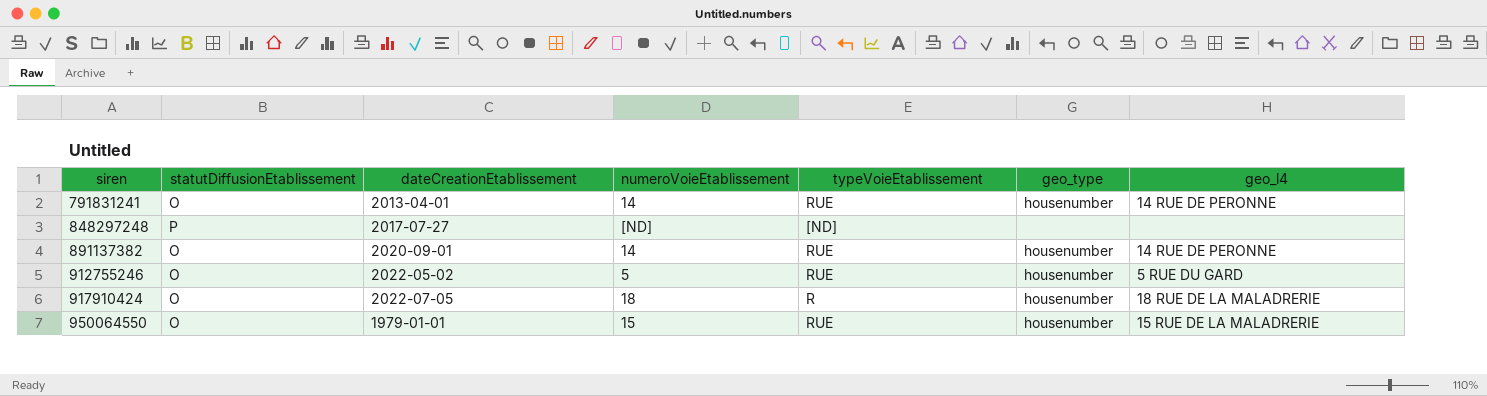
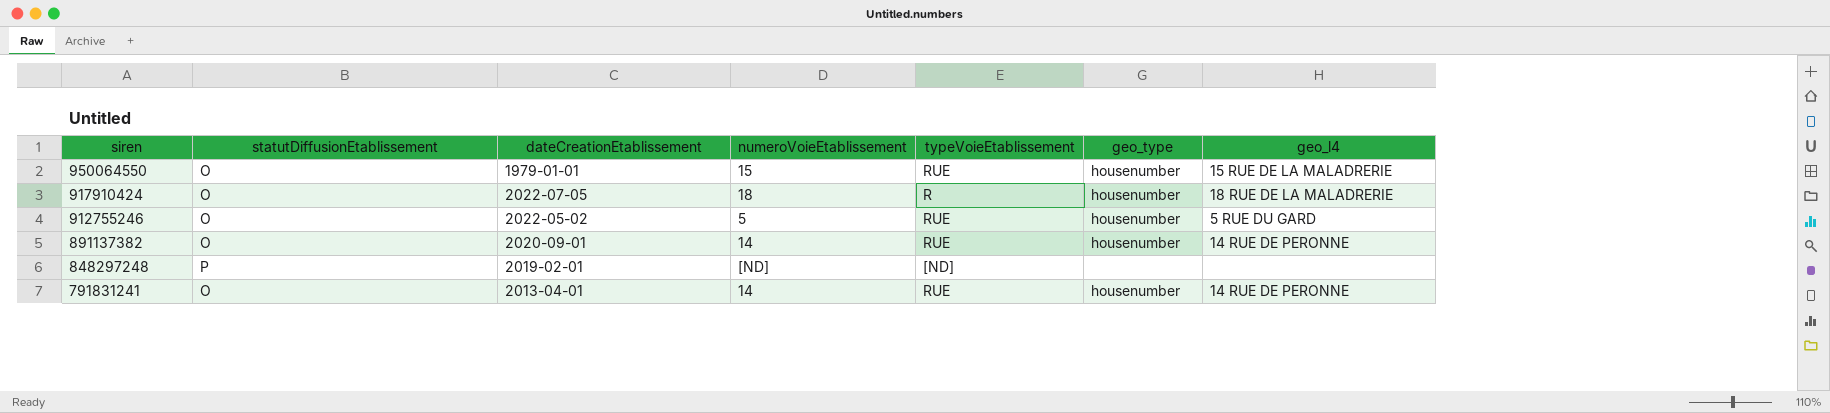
row order: siren ascending -> siren descending
848297248 | dateCreationEtablissement: 2017-07-27 -> 2019-02-01

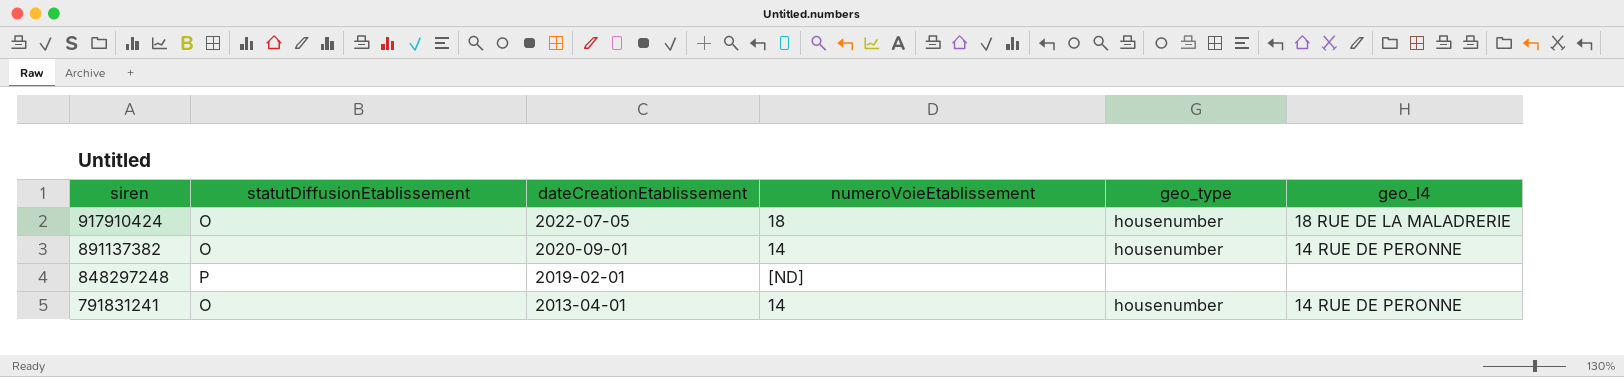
column typeVoieEtablissement | position: 5 -> none
row 950064550: O | 1979-01-01 | 15 | RUE | housenumber | 15 RUE DE LA MALADRERIE -> none
row 912755246: O | 2022-05-02 | 5 | RUE | housenumber | 5 RUE DU GARD -> none

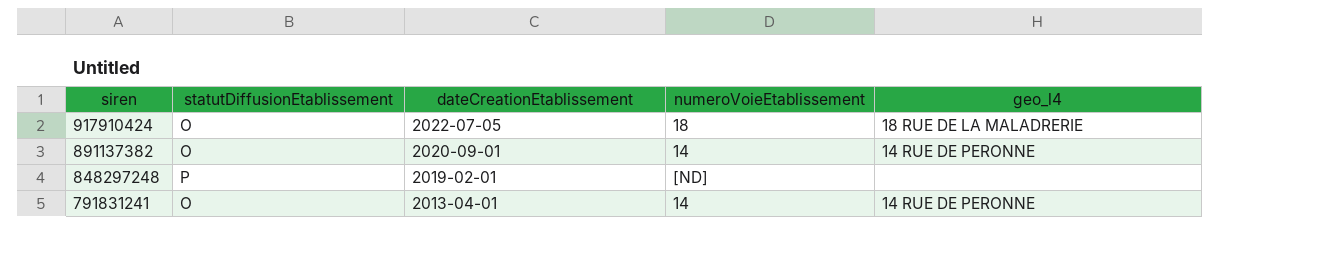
column geo_type | position: 5 -> none

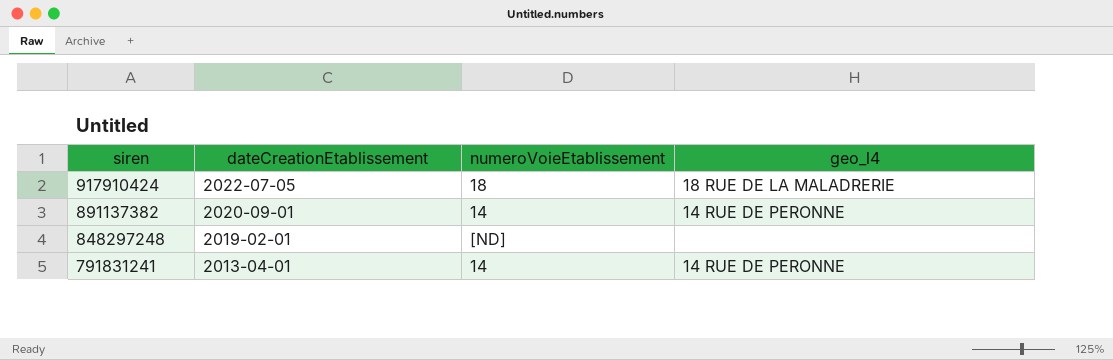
column statutDiffusionEtablissement | position: 2 -> none

